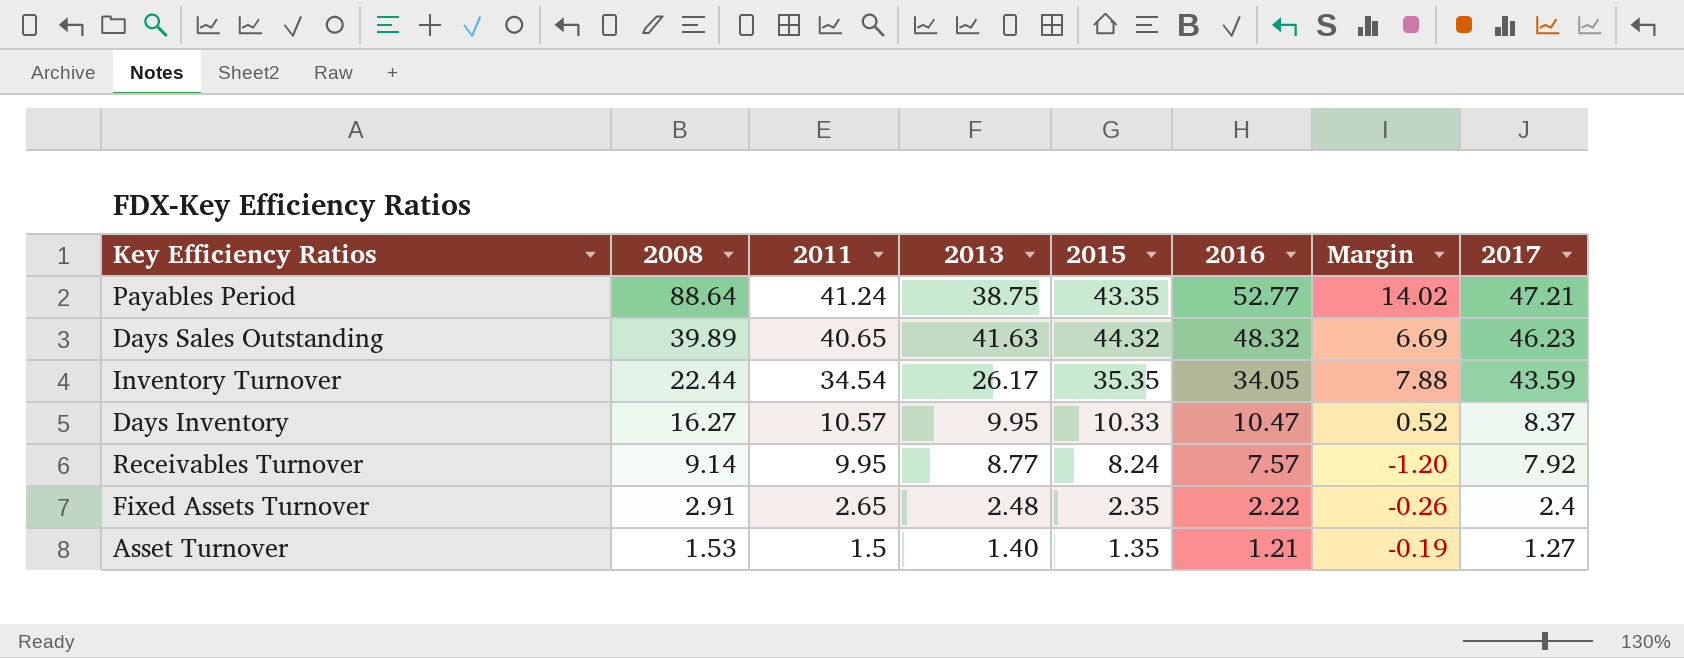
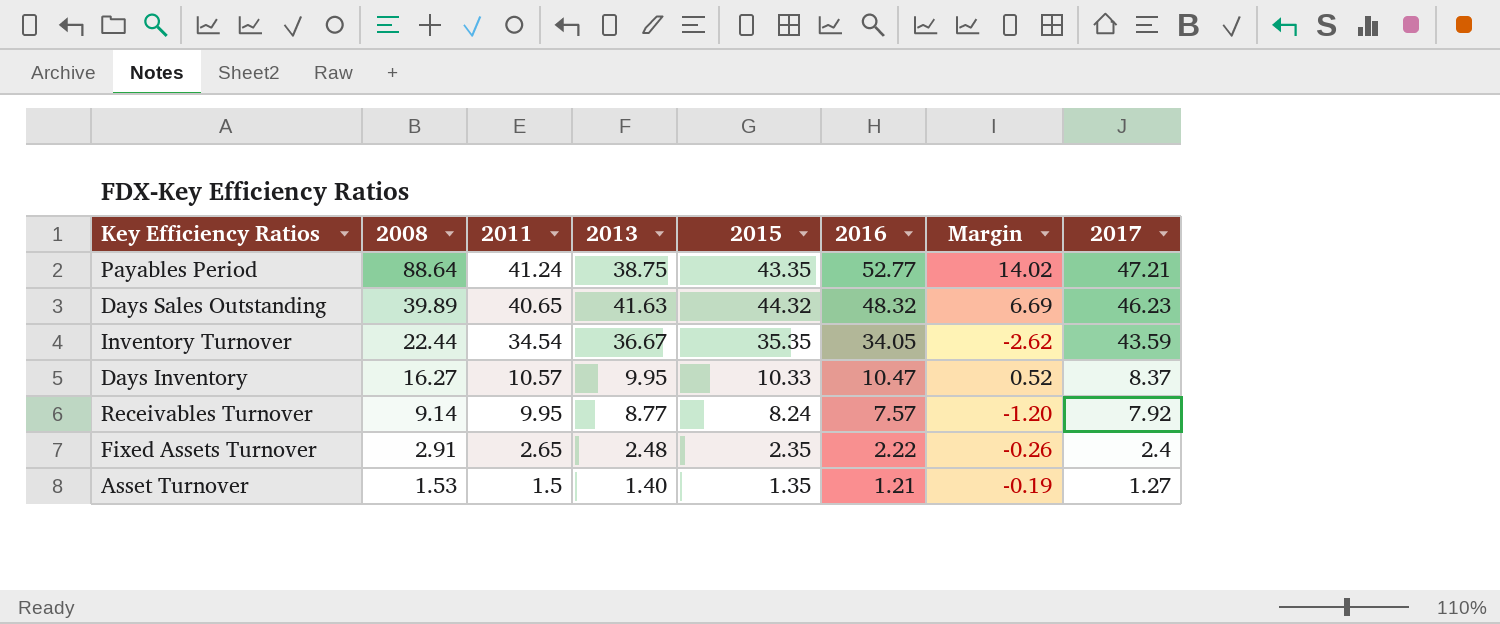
Inventory Turnover | 2013: 26.17 -> 36.67
Inventory Turnover | Margin: 7.88 -> -2.62

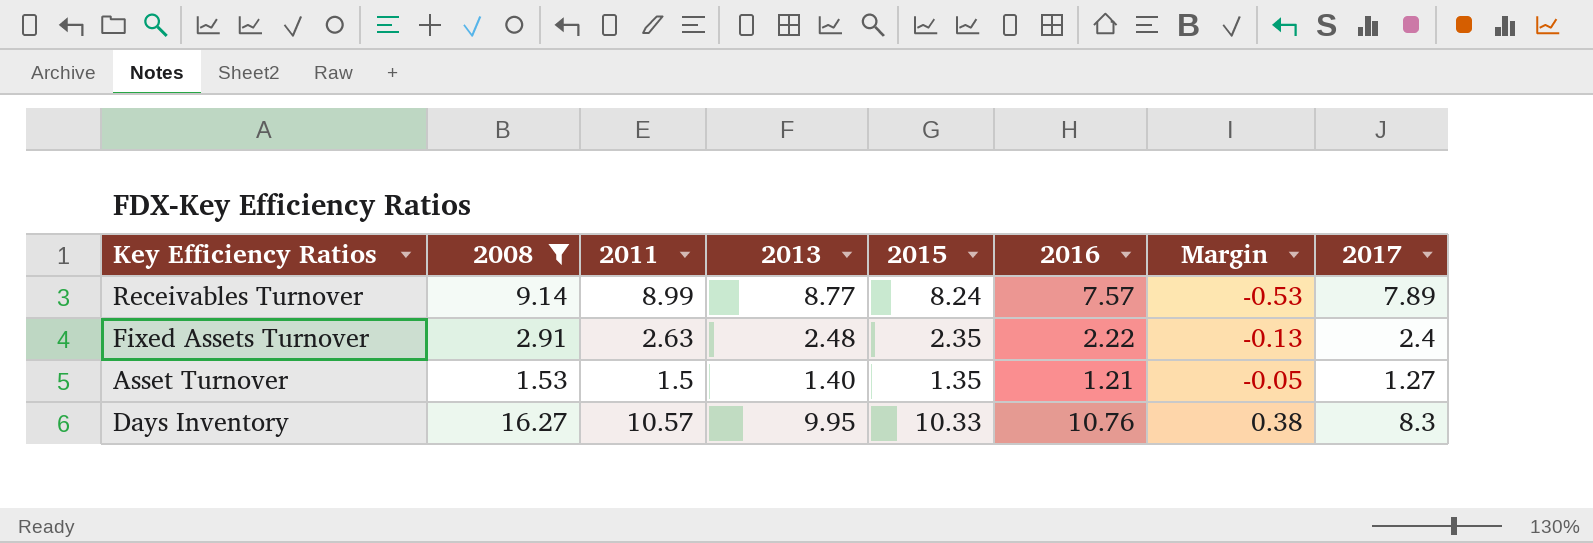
filter: none -> 2008 <= 16.27
row order: 2008 descending -> Margin ascending
column Margin | formula: [2016] - [2013] -> [2015] - [2013]
Receivables Turnover | 2011: 9.95 -> 8.99
Receivables Turnover | 2017: 7.92 -> 7.89
Fixed Assets Turnover | 2011: 2.65 -> 2.63
Days Inventory | 2016: 10.47 -> 10.76
Days Inventory | 2017: 8.37 -> 8.3

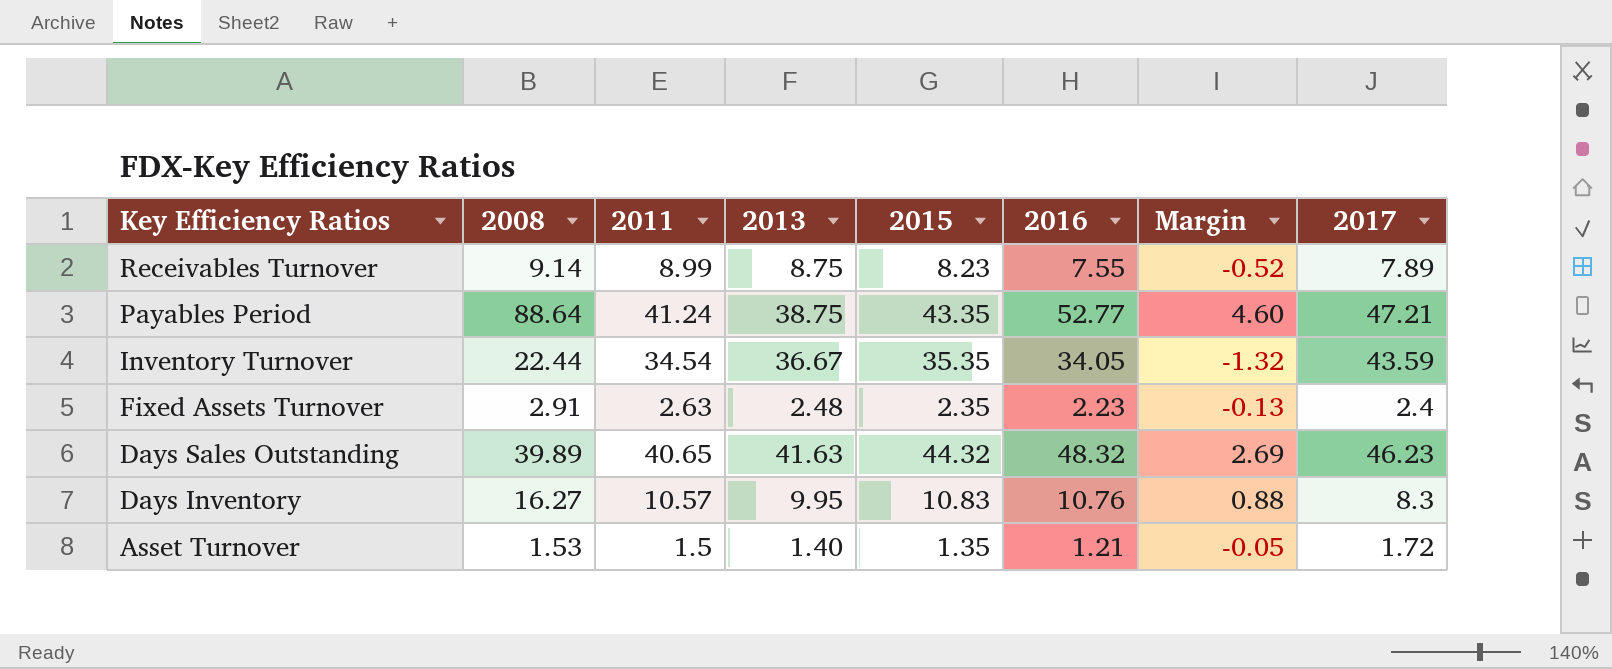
filter: 2008 <= 16.27 -> none
row order: Margin ascending -> Key Efficiency Ratios descending
Receivables Turnover | 2013: 8.77 -> 8.75
Receivables Turnover | 2015: 8.24 -> 8.23
Receivables Turnover | 2016: 7.57 -> 7.55
Receivables Turnover | Margin: -0.53 -> -0.52
Fixed Assets Turnover | 2016: 2.22 -> 2.23
Days Inventory | 2015: 10.33 -> 10.83
Days Inventory | Margin: 0.38 -> 0.88
Asset Turnover | 2017: 1.27 -> 1.72

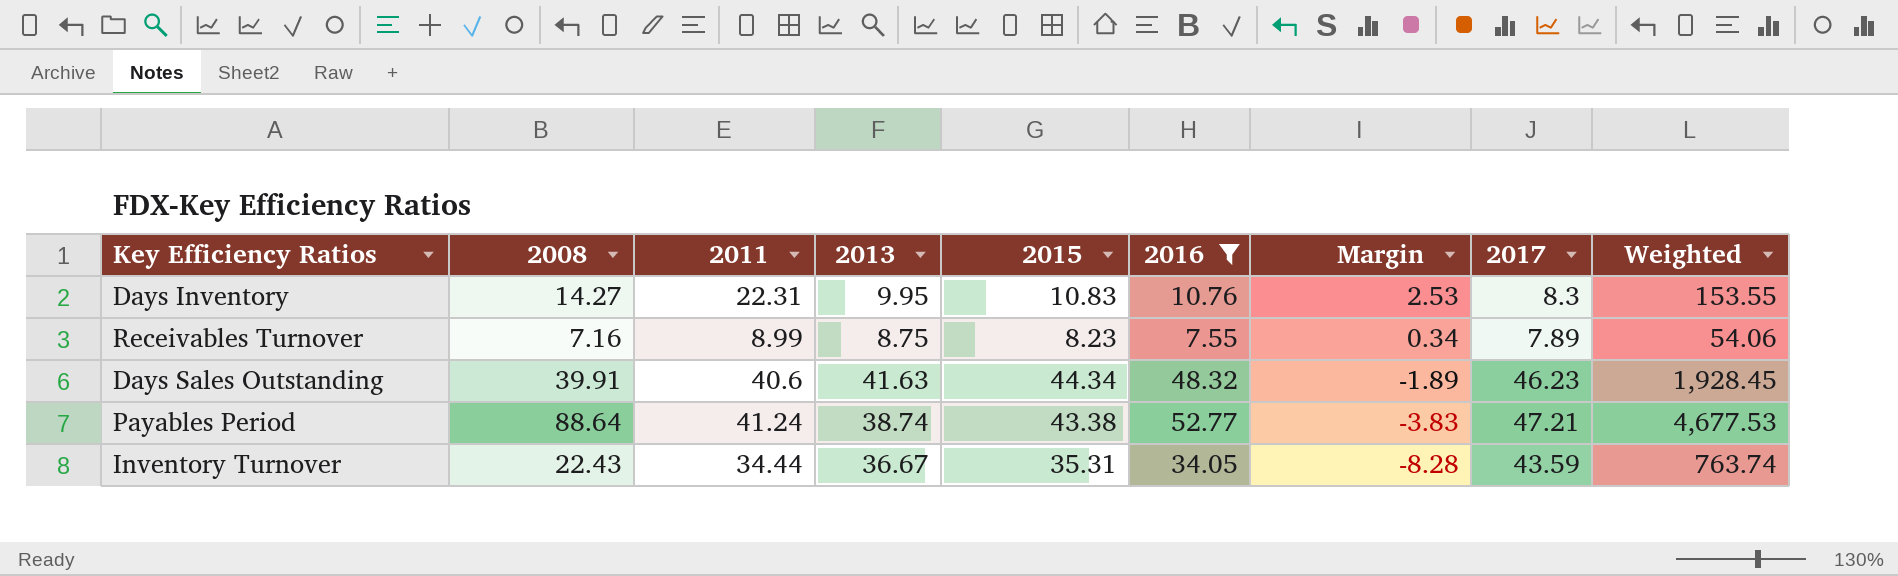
filter: none -> 2016 >= 7.55
row order: Key Efficiency Ratios descending -> Margin descending
column Margin | formula: [2015] - [2013] -> [2015] - [2017]
column Weighted | formula: none -> [2008] * [2016]
Days Inventory | 2008: 16.27 -> 14.27
Days Inventory | 2011: 10.57 -> 22.31
Receivables Turnover | 2008: 9.14 -> 7.16
Days Sales Outstanding | 2008: 39.89 -> 39.91
Days Sales Outstanding | 2011: 40.65 -> 40.6
Days Sales Outstanding | 2015: 44.32 -> 44.34
Payables Period | 2013: 38.75 -> 38.74
Payables Period | 2015: 43.35 -> 43.38
Inventory Turnover | 2008: 22.44 -> 22.43
Inventory Turnover | 2011: 34.54 -> 34.44
Inventory Turnover | 2015: 35.35 -> 35.31

